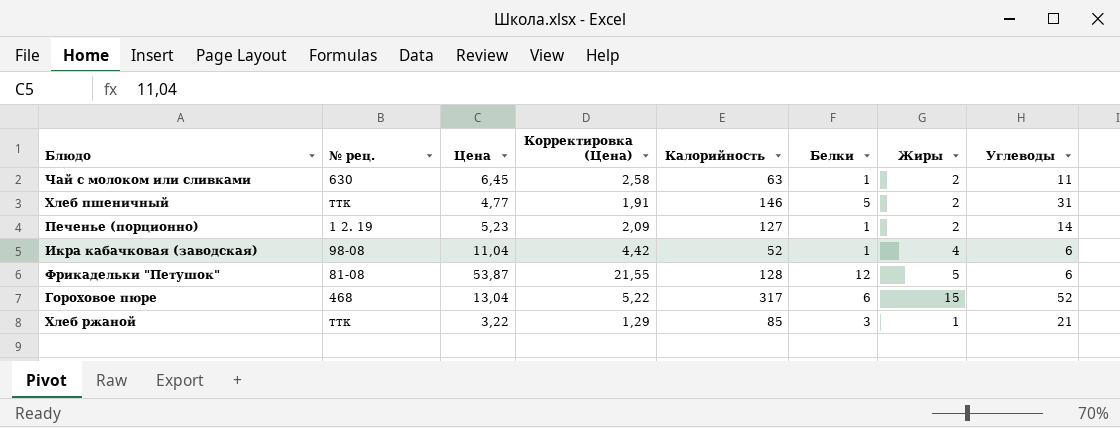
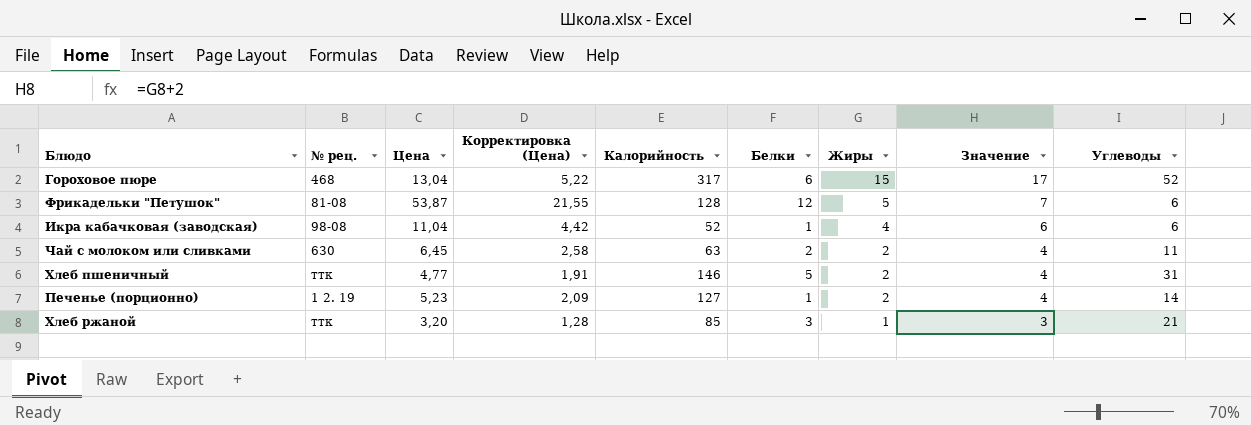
row order: none -> Жиры descending
column Значение | formula: none -> [Жиры] + 2
Чай с молоком или сливками | Белки: 1 -> 2
Хлеб ржаной | Цена: 3,22 -> 3,20
Хлеб ржаной | Корректировка (Цена): 1,29 -> 1,28

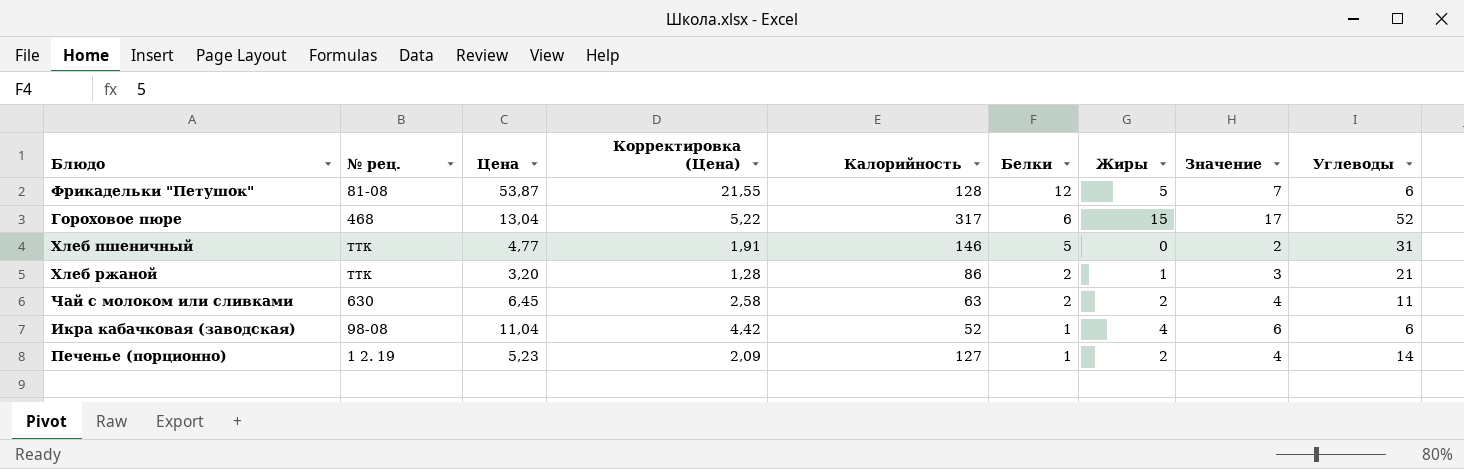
row order: Жиры descending -> Белки descending
Хлеб пшеничный | Жиры: 2 -> 0
Хлеб пшеничный | Значение: 4 -> 2
Хлеб ржаной | Калорийность: 85 -> 86
Хлеб ржаной | Белки: 3 -> 2

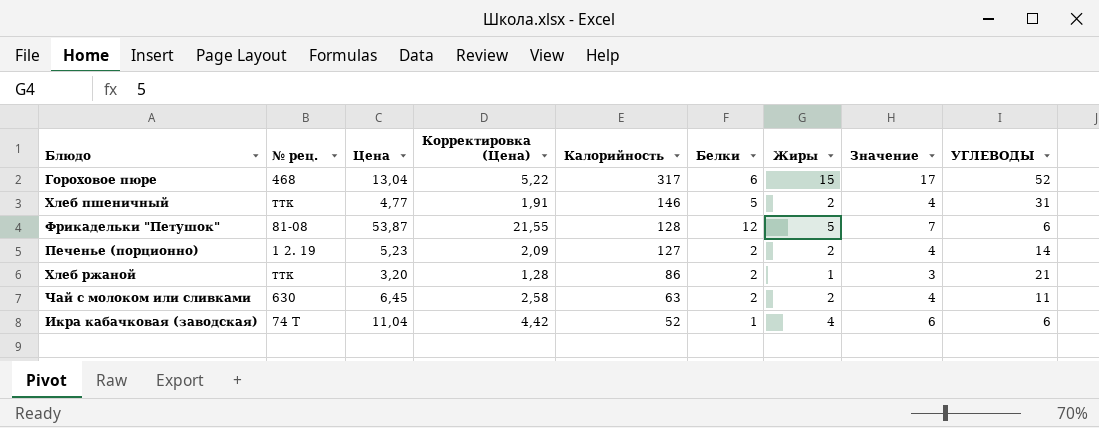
row order: Белки descending -> Калорийность descending
column name: Углеводы -> УГЛЕВОДЫ
Хлеб пшеничный | Жиры: 0 -> 2
Хлеб пшеничный | Значение: 2 -> 4
Печенье (порционно) | Белки: 1 -> 2
Икра кабачковая (заводская) | № рец.: 98-08 -> 74 Т

